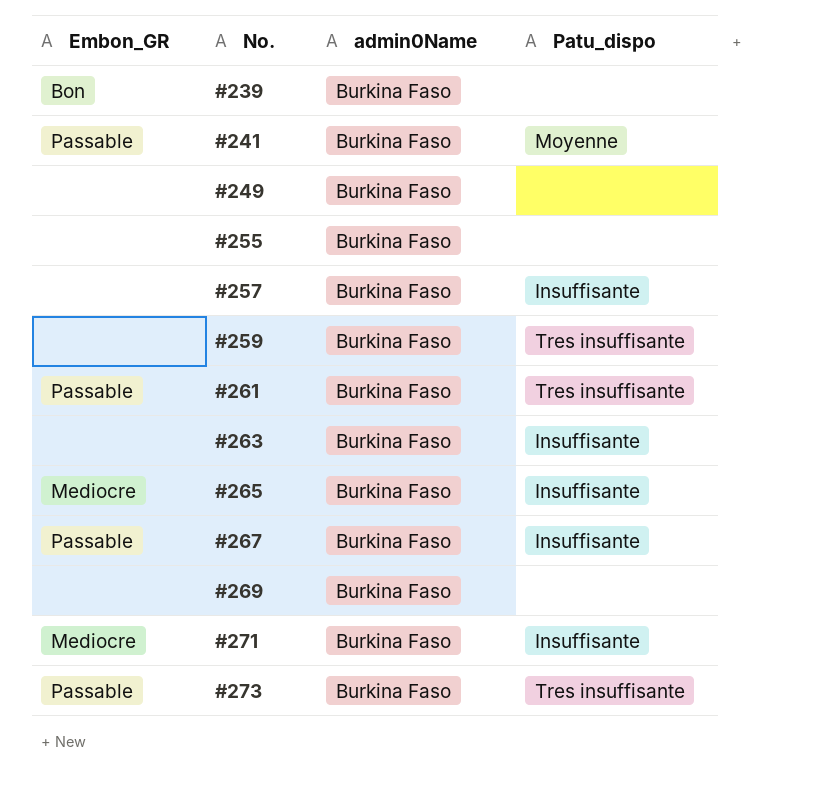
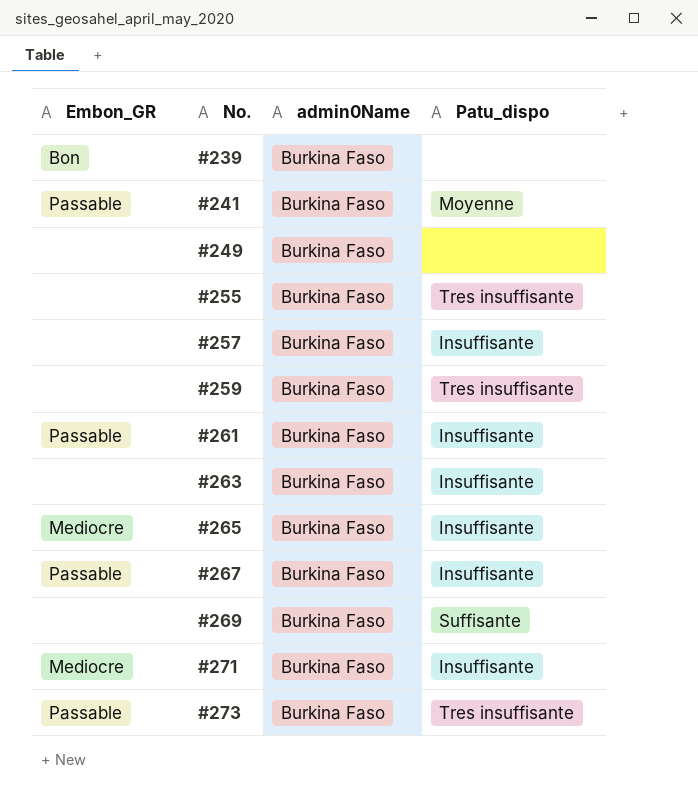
#255 | Patu_dispo: none -> Tres insuffisante
#261 | Patu_dispo: Tres insuffisante -> Insuffisante
#269 | Patu_dispo: none -> Suffisante

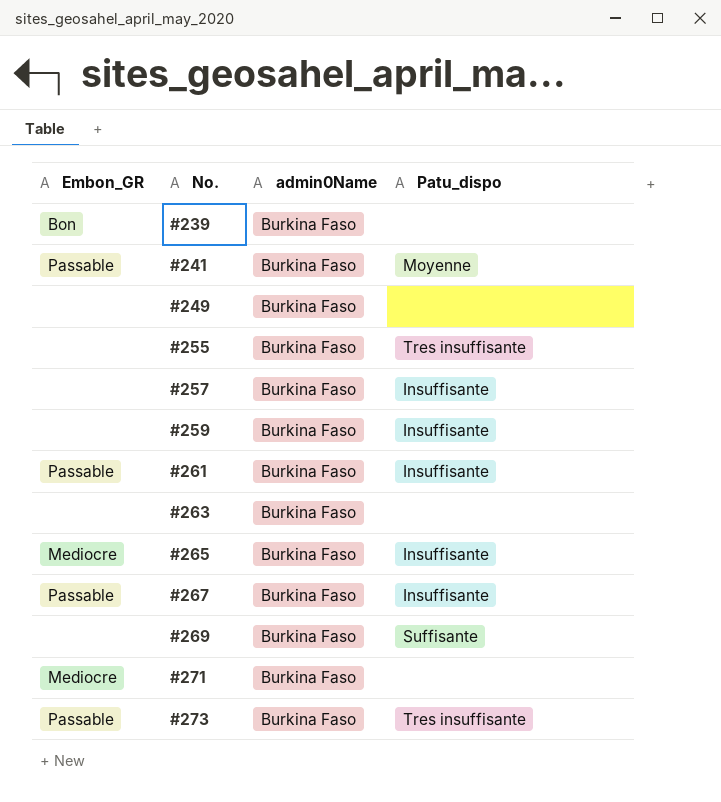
#259 | Patu_dispo: Tres insuffisante -> Insuffisante
#263 | Patu_dispo: Insuffisante -> none
#271 | Patu_dispo: Insuffisante -> none

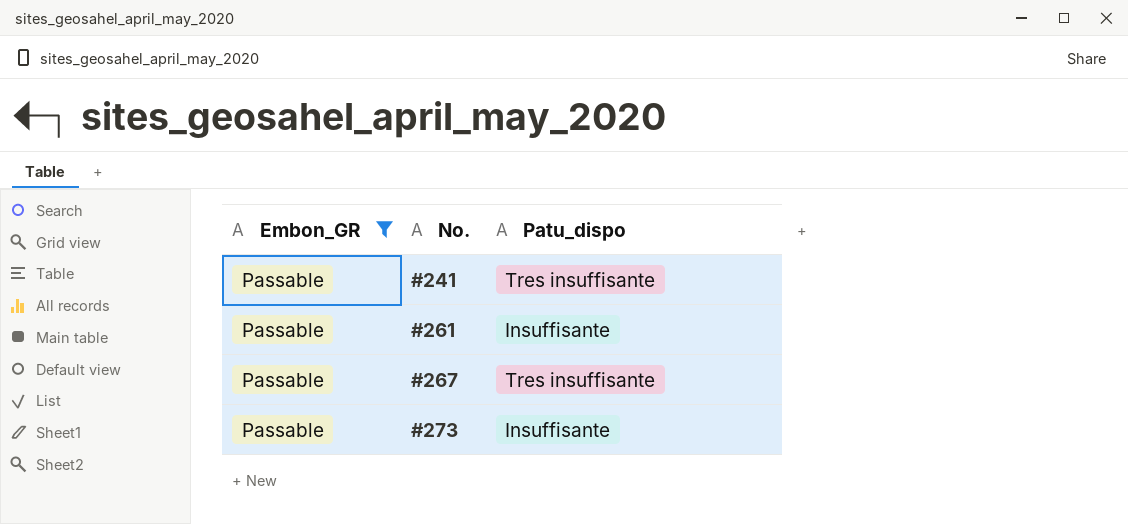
filter: none -> Embon_GR = Passable
column admin0Name | position: 3 -> none
#241 | Patu_dispo: Moyenne -> Tres insuffisante
#267 | Patu_dispo: Insuffisante -> Tres insuffisante
#273 | Patu_dispo: Tres insuffisante -> Insuffisante

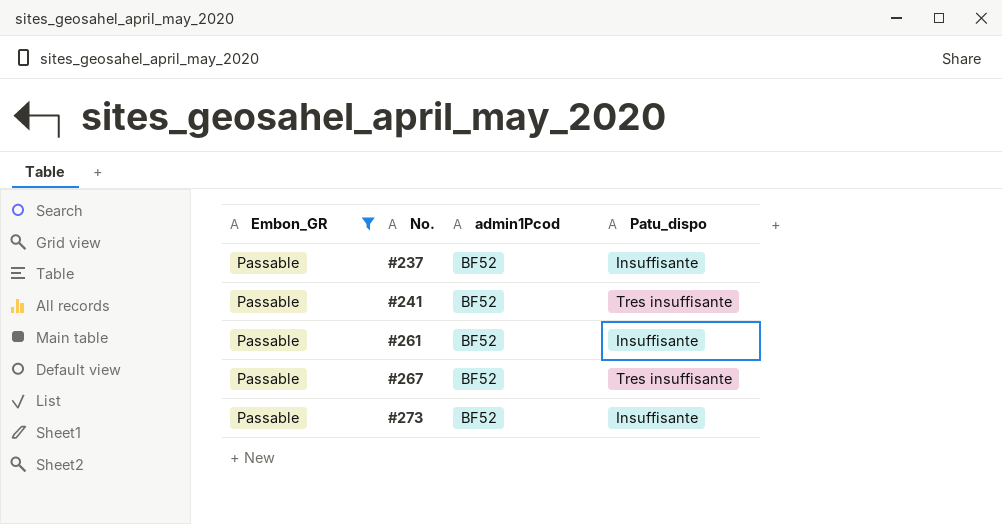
column admin1Pcod | position: none -> 3
row #237: none -> Passable | BF52 | Insuffisante

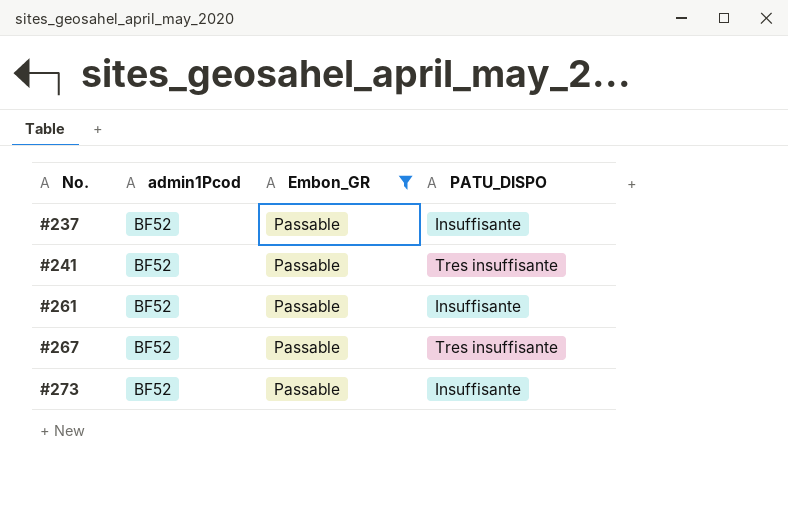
column Embon_GR | position: 1 -> 3
column name: Patu_dispo -> PATU_DISPO

